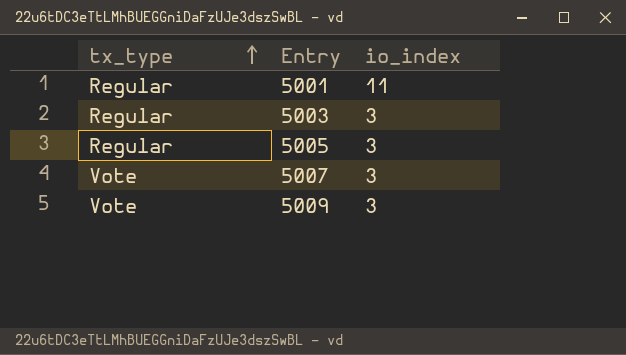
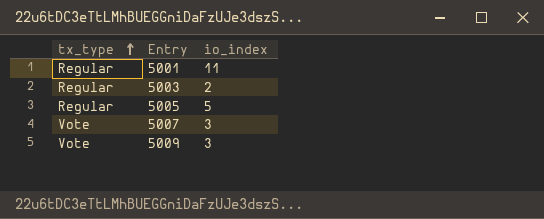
5003 | io_index: 3 -> 2
5005 | io_index: 3 -> 5

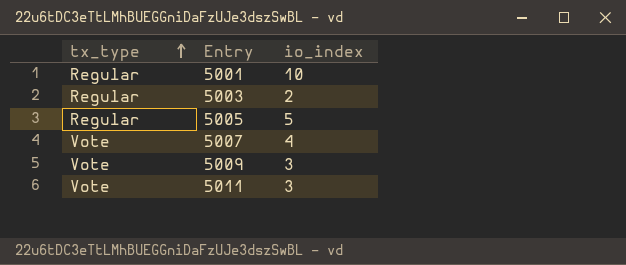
5001 | io_index: 11 -> 10
5007 | io_index: 3 -> 4
row 5011: none -> Vote | 3

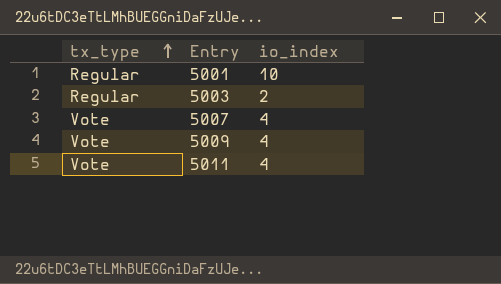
row 5005: Regular | 5 -> none
5009 | io_index: 3 -> 4
5011 | io_index: 3 -> 4

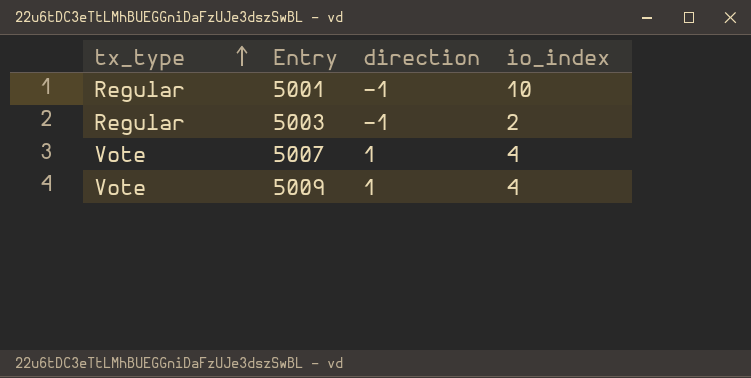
column direction | position: none -> 3
row 5011: Vote | 4 -> none

